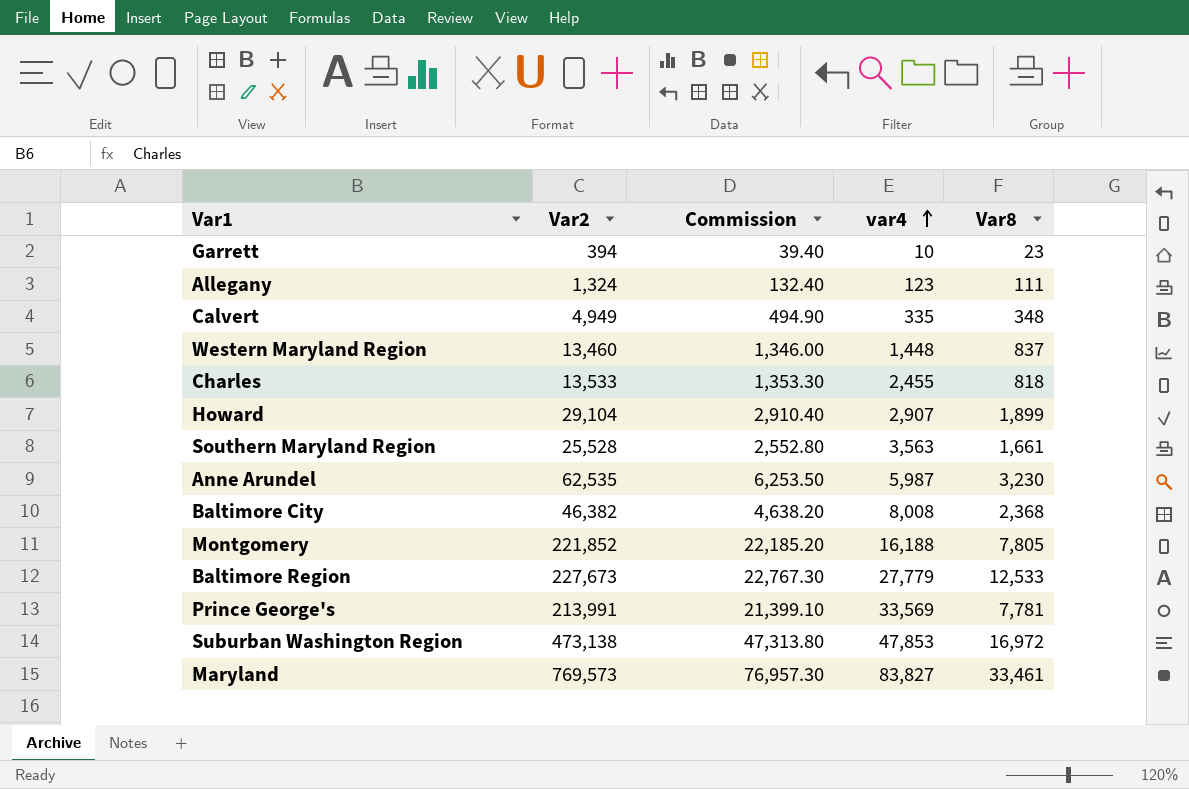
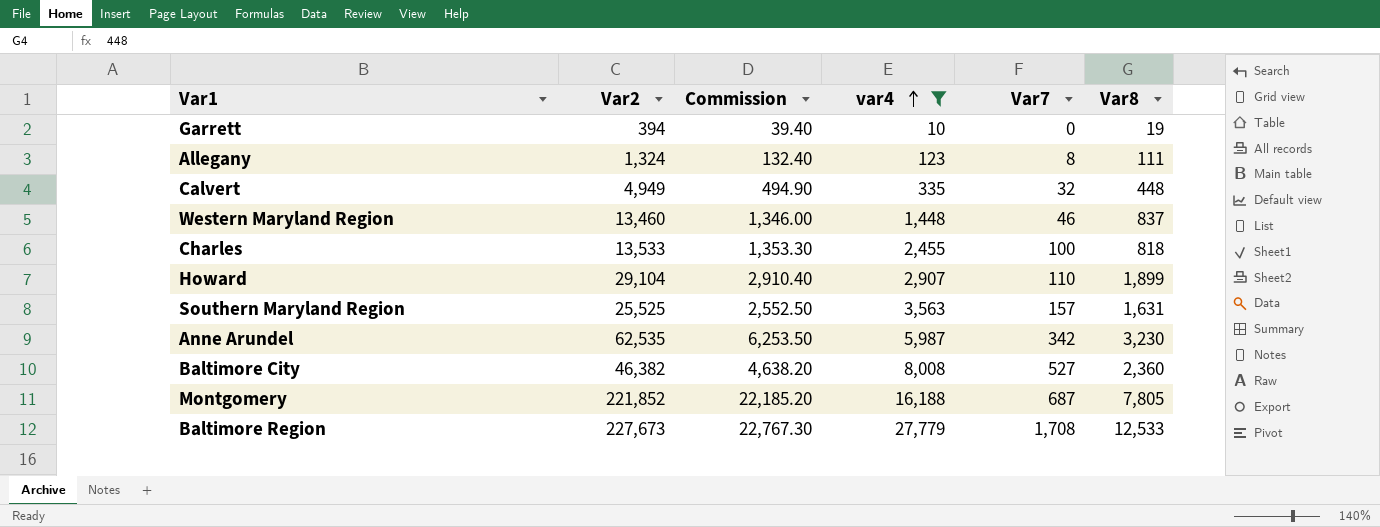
filter: none -> var4 <= 27,779
column Var7 | position: none -> 5
Garrett | Var8: 23 -> 19
Calvert | Var8: 348 -> 448
Southern Maryland Region | Var2: 25,528 -> 25,525
Southern Maryland Region | Commission: 2,552.80 -> 2,552.50
Southern Maryland Region | Var8: 1,661 -> 1,631
Baltimore City | Var8: 2,368 -> 2,360

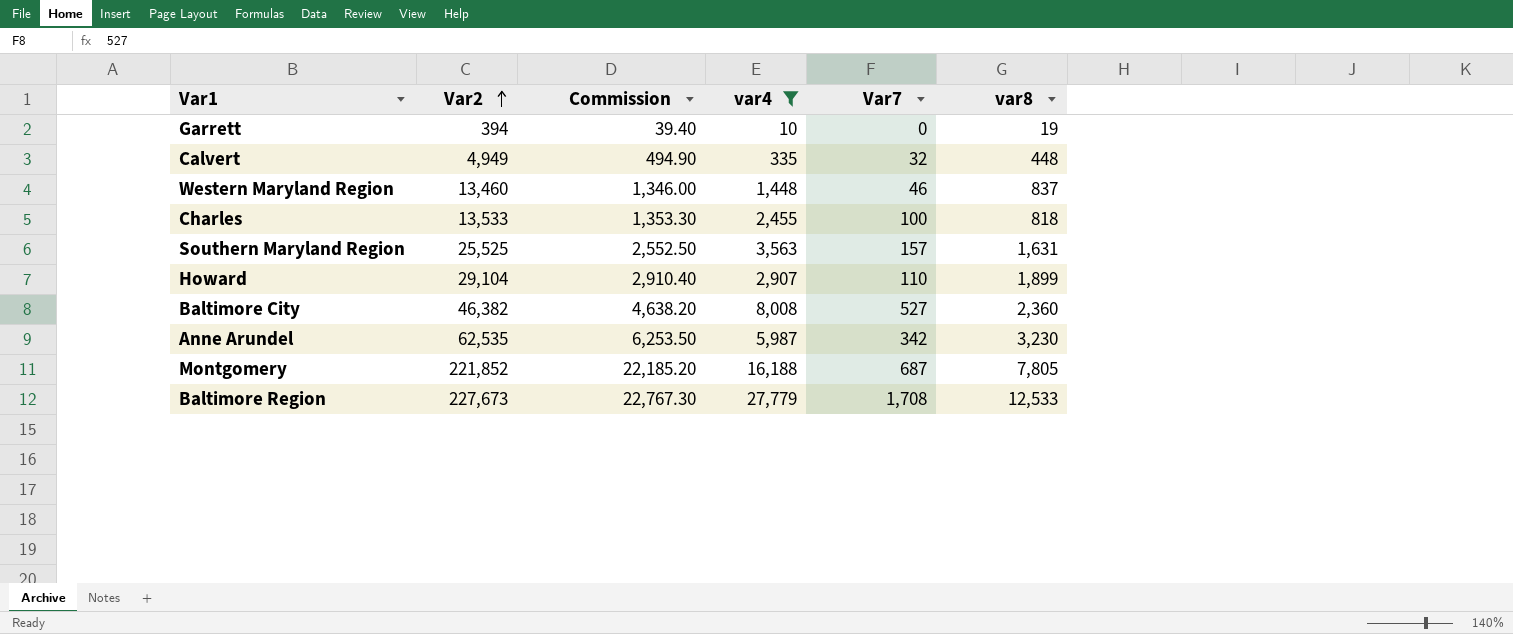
row order: var4 ascending -> Var2 ascending
column name: Var8 -> var8
row Allegany: 1,324 | 132.40 | 123 | 8 | 111 -> none

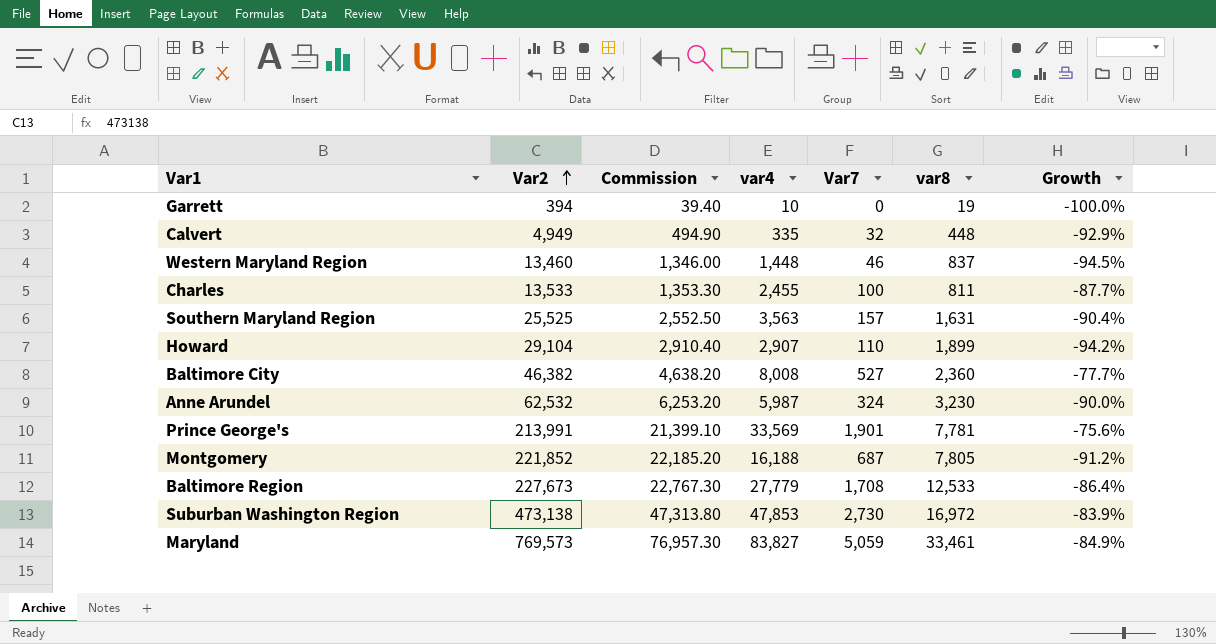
filter: var4 <= 27,779 -> none
column Growth | formula: none -> ([Var7] - [var8]) / [var8]
Charles | var8: 818 -> 811
Anne Arundel | Var2: 62,535 -> 62,532
Anne Arundel | Commission: 6,253.50 -> 6,253.20
Anne Arundel | Var7: 342 -> 324

